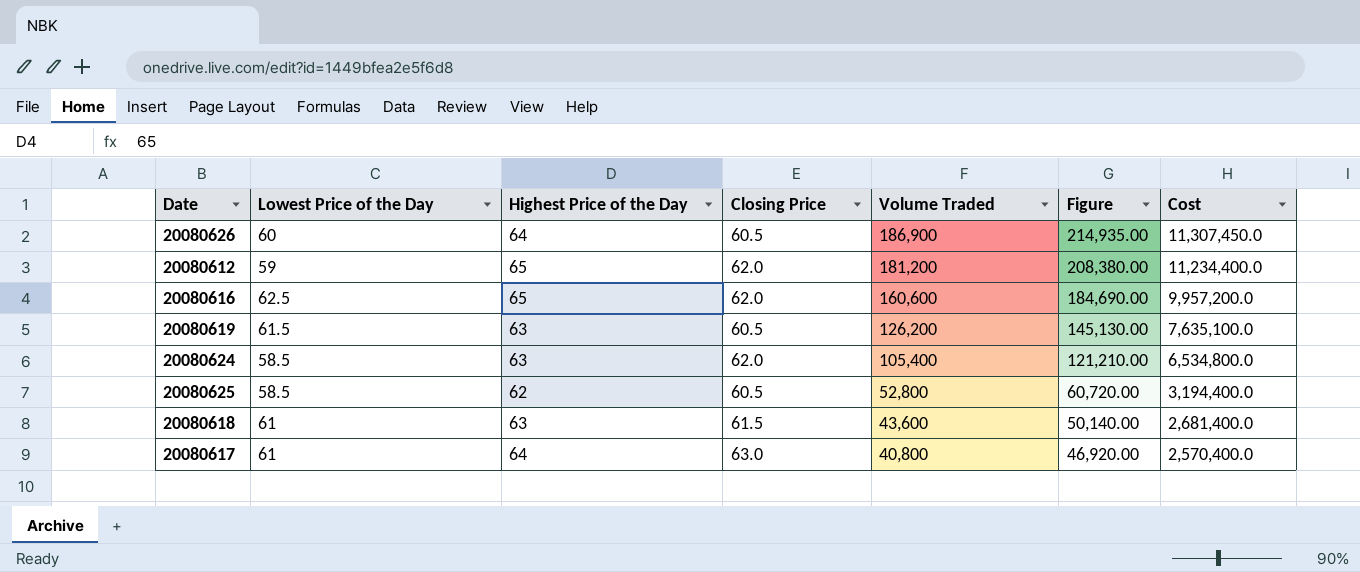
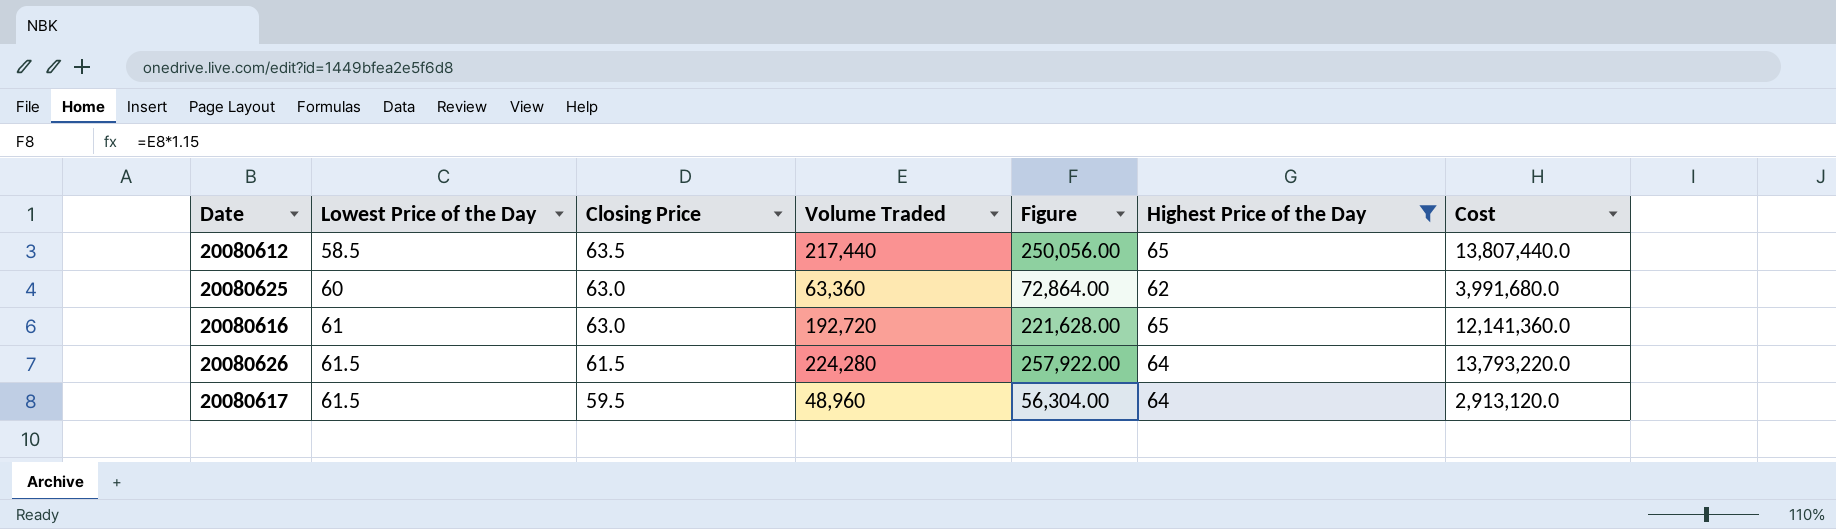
filter: none -> Highest Price of the Day != 63
row order: Volume Traded descending -> Lowest Price of the Day ascending
column Highest Price of the Day | position: 3 -> 6
20080612 | Lowest Price of the Day: 59 -> 58.5
20080612 | Closing Price: 62.0 -> 63.5
20080612 | Volume Traded: 181,200 -> 217,440
20080612 | Figure: 208,380.00 -> 250,056.00
20080612 | Cost: 11,234,400.0 -> 13,807,440.0
20080625 | Lowest Price of the Day: 58.5 -> 60
20080625 | Closing Price: 60.5 -> 63.0
20080625 | Volume Traded: 52,800 -> 63,360
20080625 | Figure: 60,720.00 -> 72,864.00
20080625 | Cost: 3,194,400.0 -> 3,991,680.0
20080616 | Lowest Price of the Day: 62.5 -> 61
20080616 | Closing Price: 62.0 -> 63.0
20080616 | Volume Traded: 160,600 -> 192,720
20080616 | Figure: 184,690.00 -> 221,628.00
20080616 | Cost: 9,957,200.0 -> 12,141,360.0
20080626 | Lowest Price of the Day: 60 -> 61.5
20080626 | Closing Price: 60.5 -> 61.5
20080626 | Volume Traded: 186,900 -> 224,280
20080626 | Figure: 214,935.00 -> 257,922.00
20080626 | Cost: 11,307,450.0 -> 13,793,220.0
20080617 | Lowest Price of the Day: 61 -> 61.5
20080617 | Closing Price: 63.0 -> 59.5
20080617 | Volume Traded: 40,800 -> 48,960
20080617 | Figure: 46,920.00 -> 56,304.00
20080617 | Cost: 2,570,400.0 -> 2,913,120.0

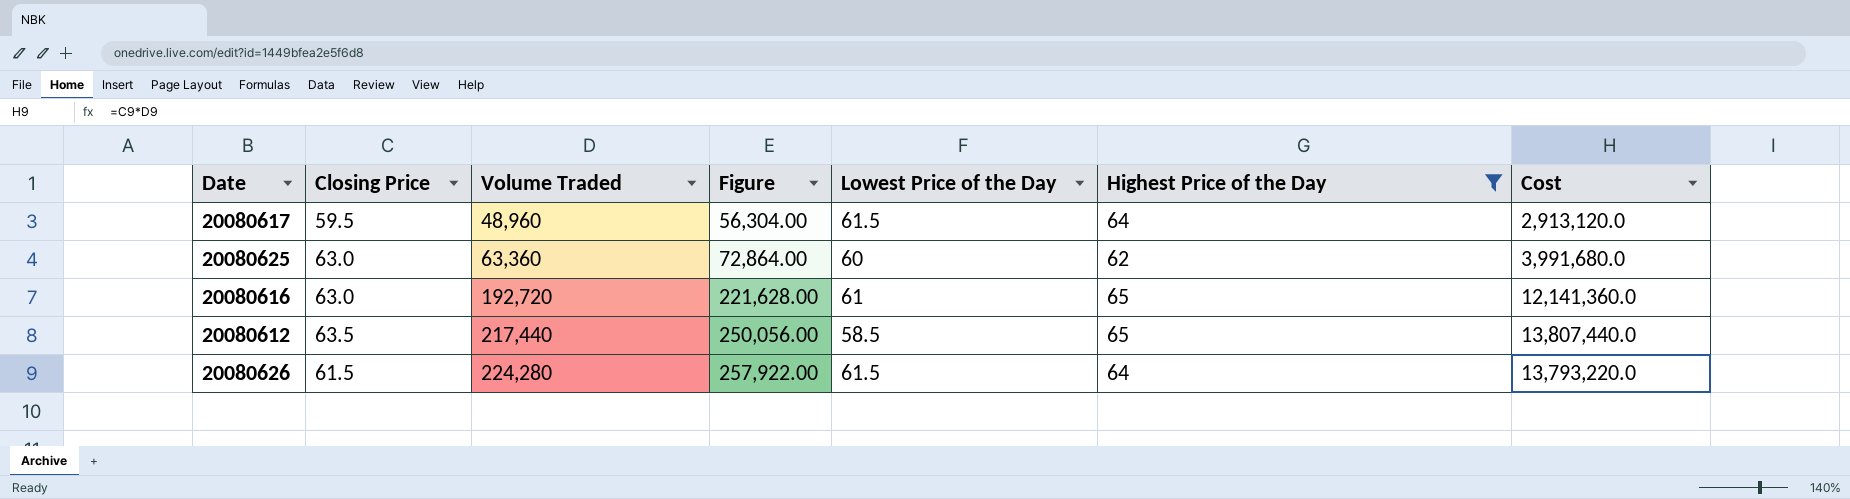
row order: Lowest Price of the Day ascending -> Volume Traded ascending
column Lowest Price of the Day | position: 2 -> 5

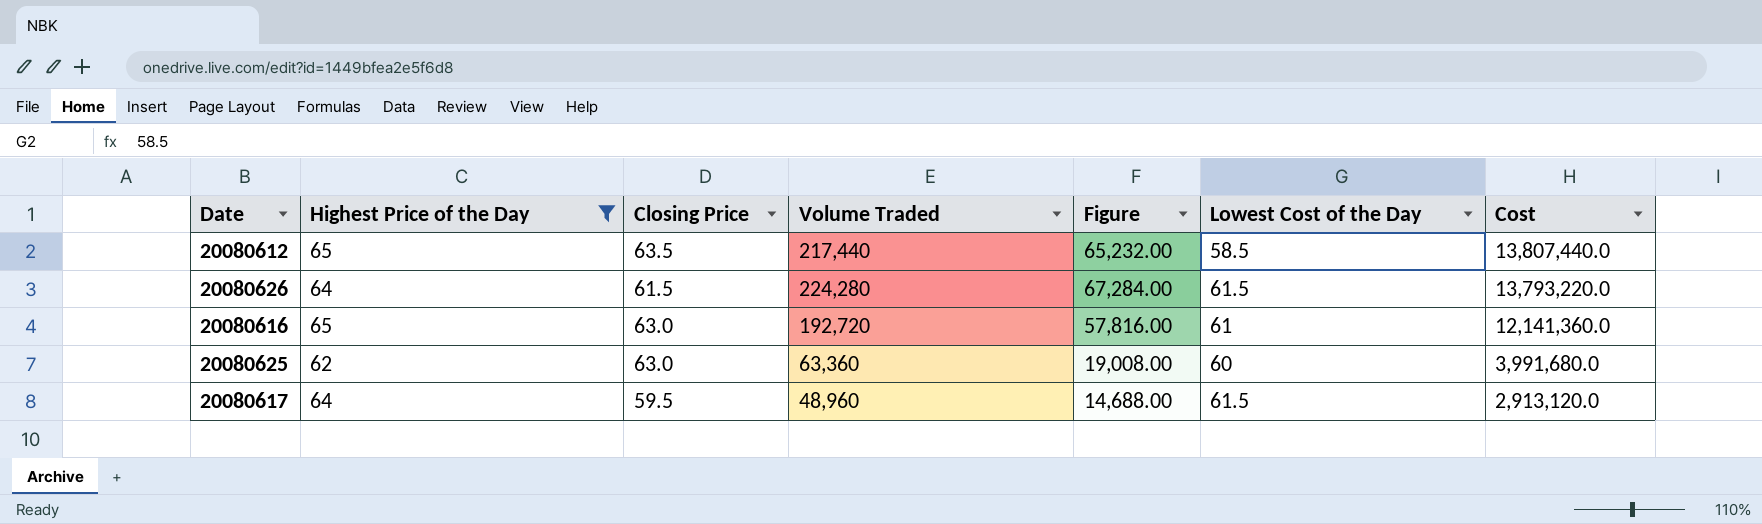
row order: Volume Traded ascending -> Cost descending
column Highest Price of the Day | position: 6 -> 2
column Figure | formula: [Volume Traded] * 1.15 -> [Volume Traded] * 0.3
column name: Lowest Price of the Day -> Lowest Cost of the Day

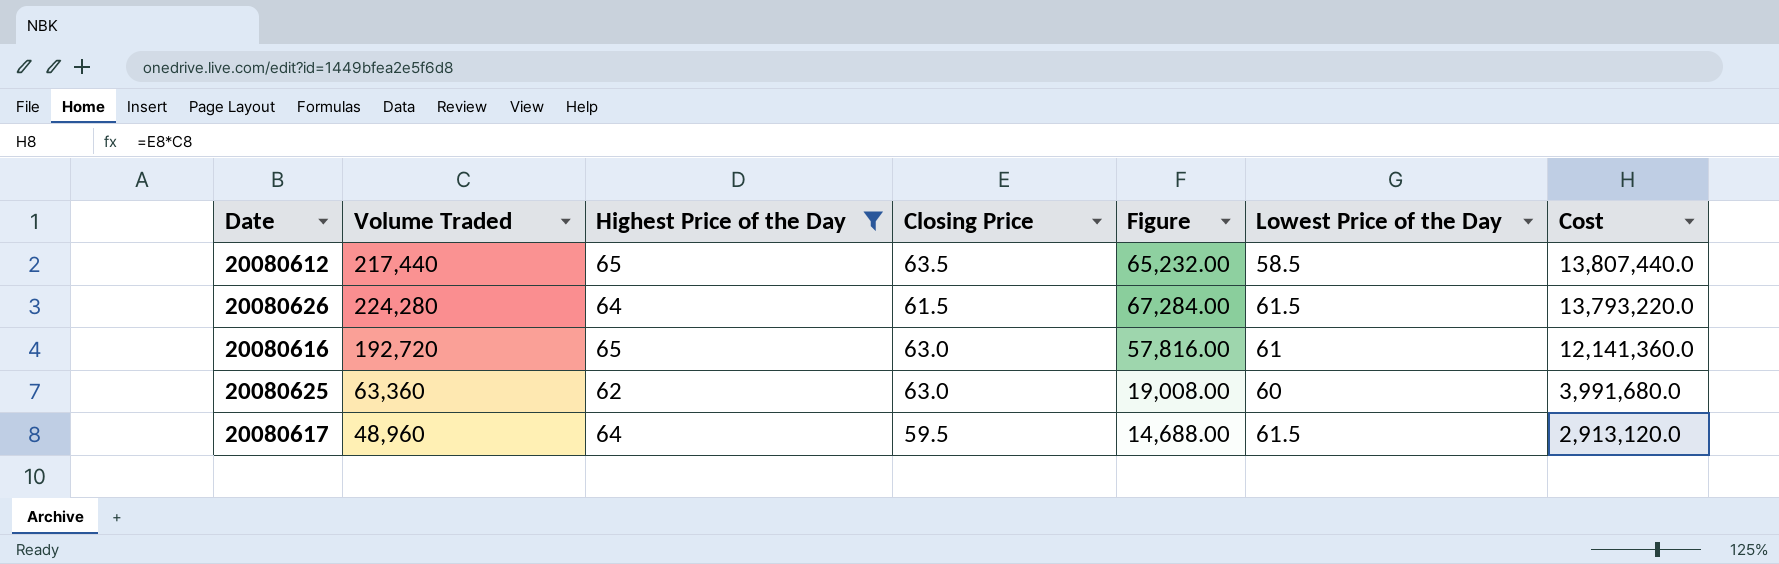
column Volume Traded | position: 4 -> 2
column name: Lowest Cost of the Day -> Lowest Price of the Day

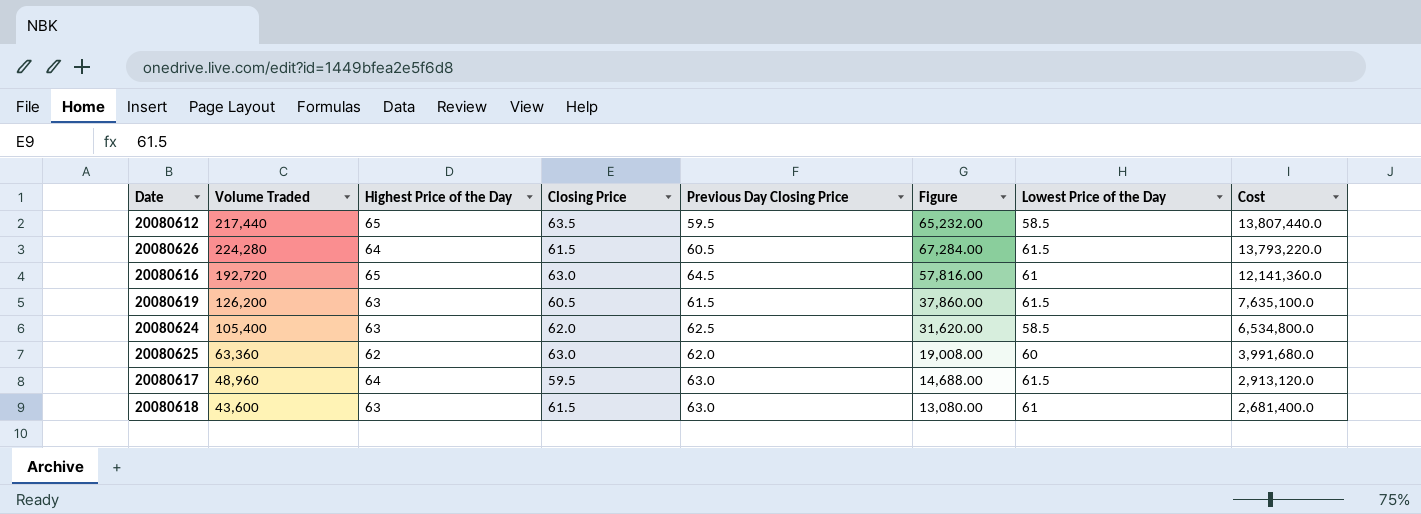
filter: Highest Price of the Day != 63 -> none
column Previous Day Closing Price | position: none -> 5

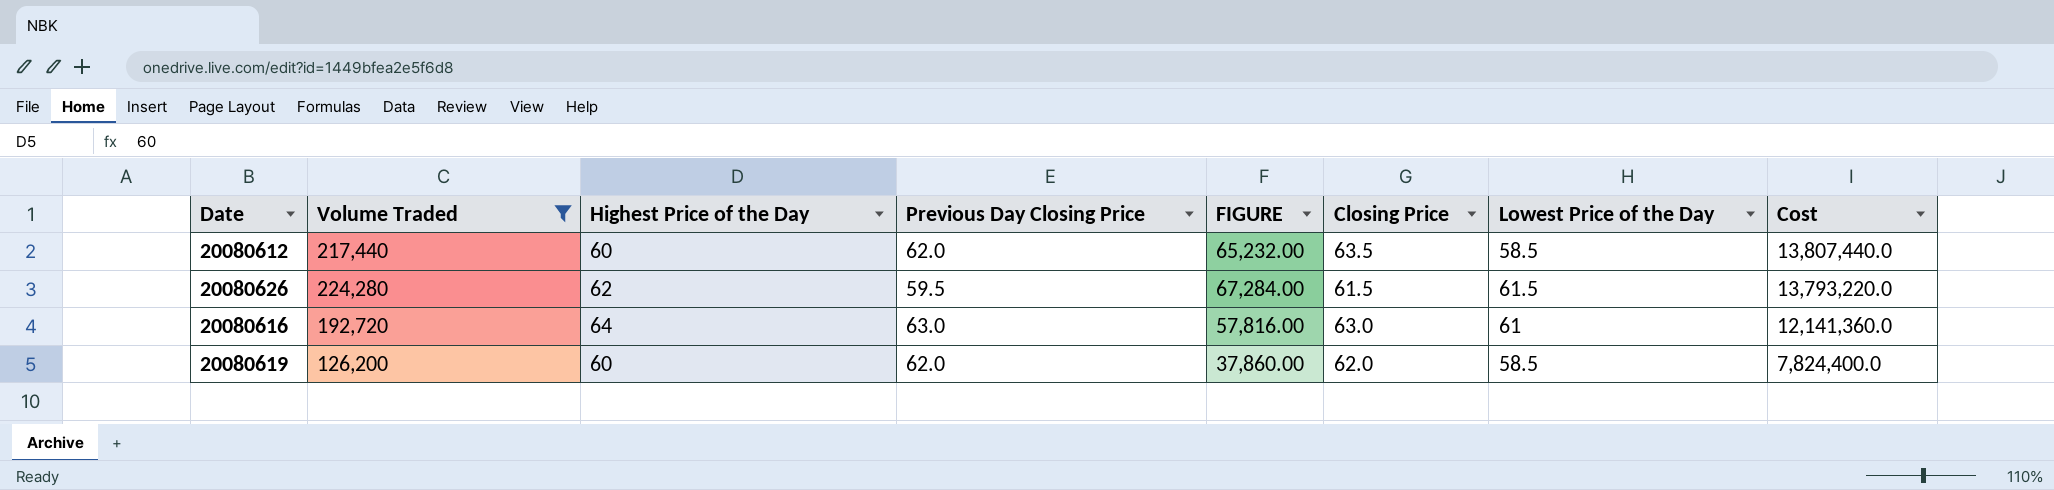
filter: none -> Volume Traded >= 126,200
column name: Figure -> FIGURE
column Closing Price | position: 4 -> 6
20080612 | Highest Price of the Day: 65 -> 60
20080612 | Previous Day Closing Price: 59.5 -> 62.0
20080626 | Highest Price of the Day: 64 -> 62
20080626 | Previous Day Closing Price: 60.5 -> 59.5
20080616 | Highest Price of the Day: 65 -> 64
20080616 | Previous Day Closing Price: 64.5 -> 63.0
20080619 | Highest Price of the Day: 63 -> 60
20080619 | Previous Day Closing Price: 61.5 -> 62.0
20080619 | Closing Price: 60.5 -> 62.0
20080619 | Lowest Price of the Day: 61.5 -> 58.5
20080619 | Cost: 7,635,100.0 -> 7,824,400.0

